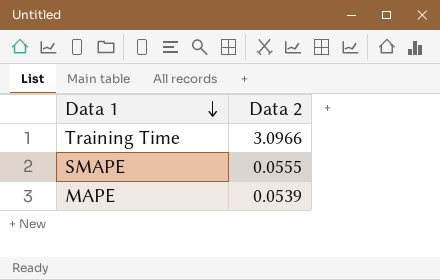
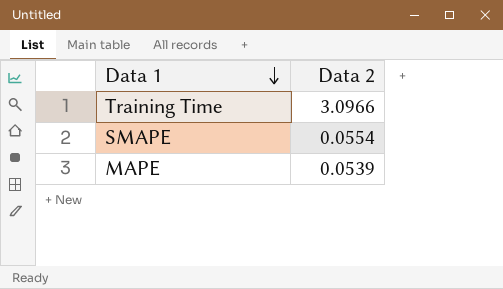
SMAPE | Data 2: 0.0555 -> 0.0554

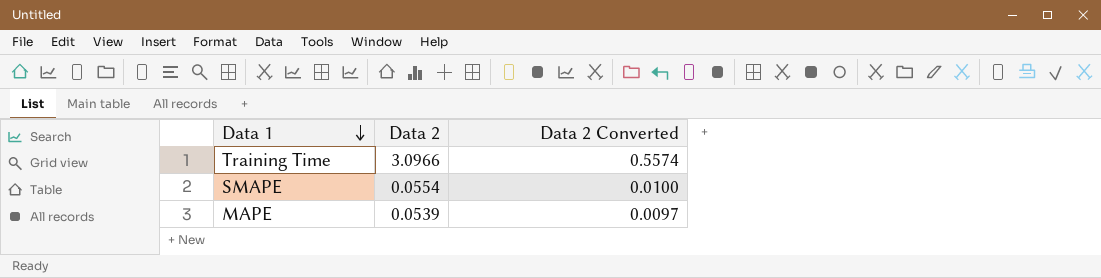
column Data 2 Converted | formula: none -> [Data 2] * 0.18

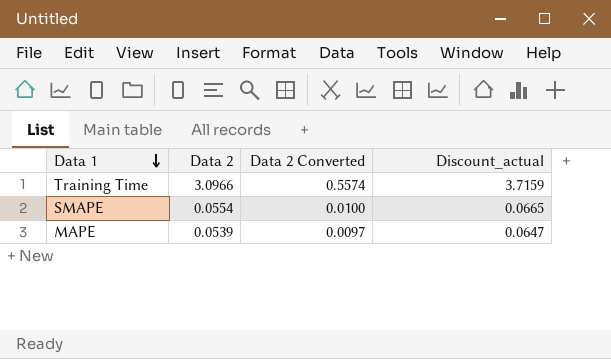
column Discount_actual | formula: none -> [Data 2] * 1.2

